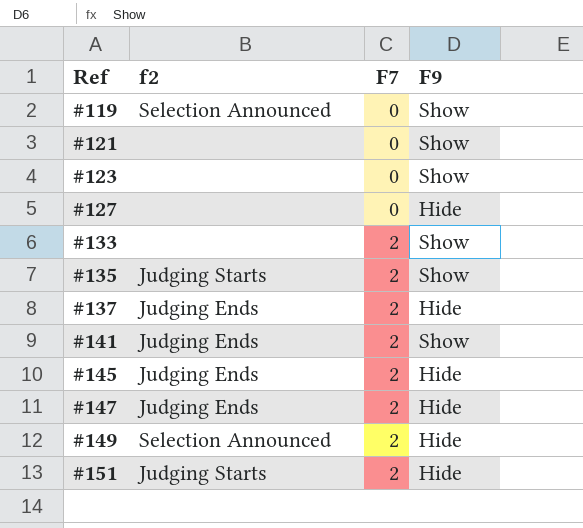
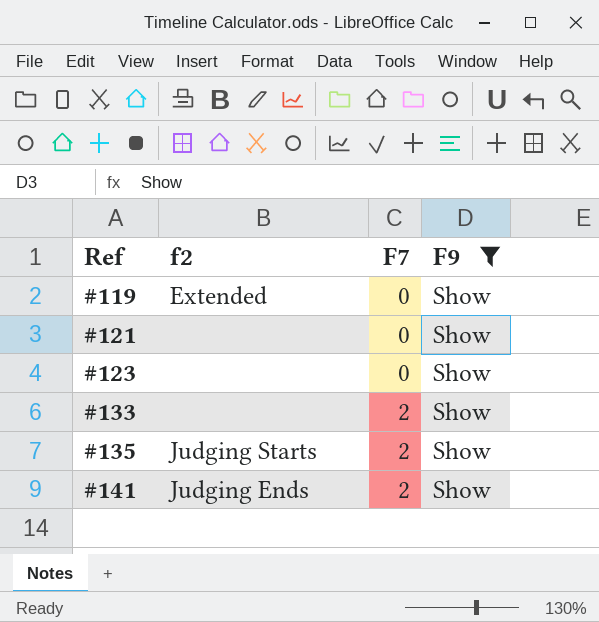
filter: none -> F9 = Show
#119 | f2: Selection Announced -> Extended

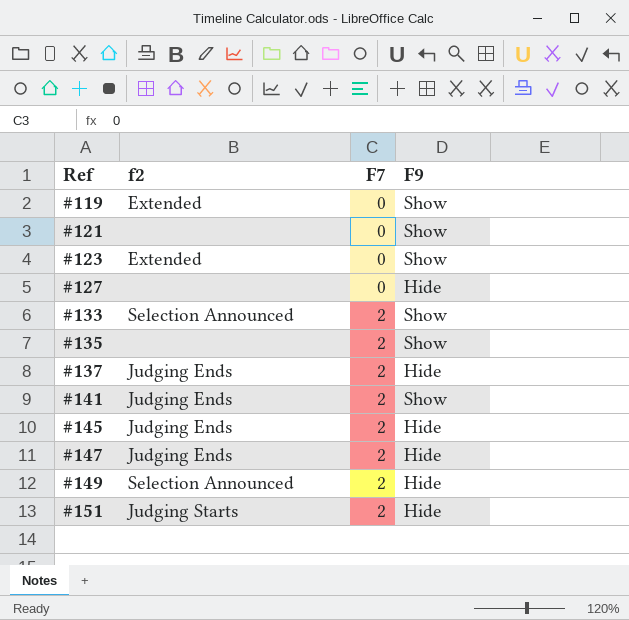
filter: F9 = Show -> none
#123 | f2: none -> Extended
#133 | f2: none -> Selection Announced
#135 | f2: Judging Starts -> none

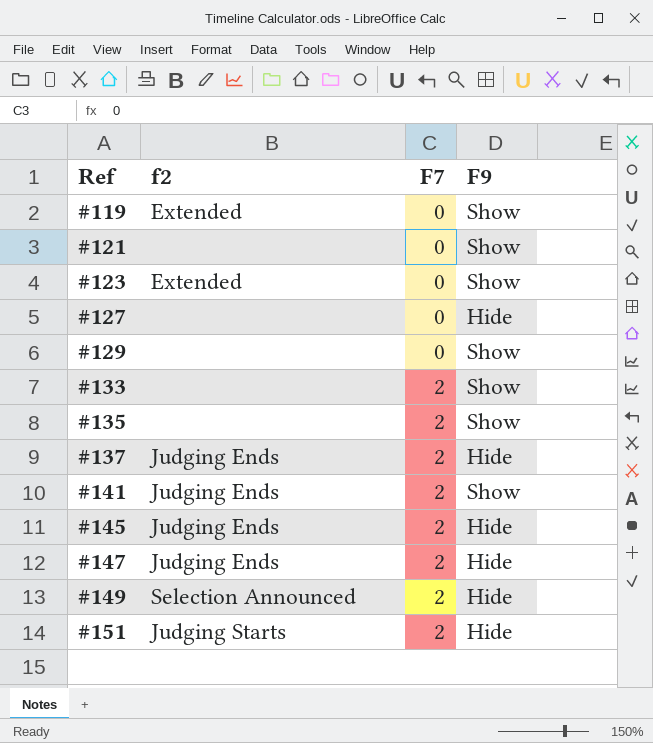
row #129: none -> none | 0 | Show
#133 | f2: Selection Announced -> none

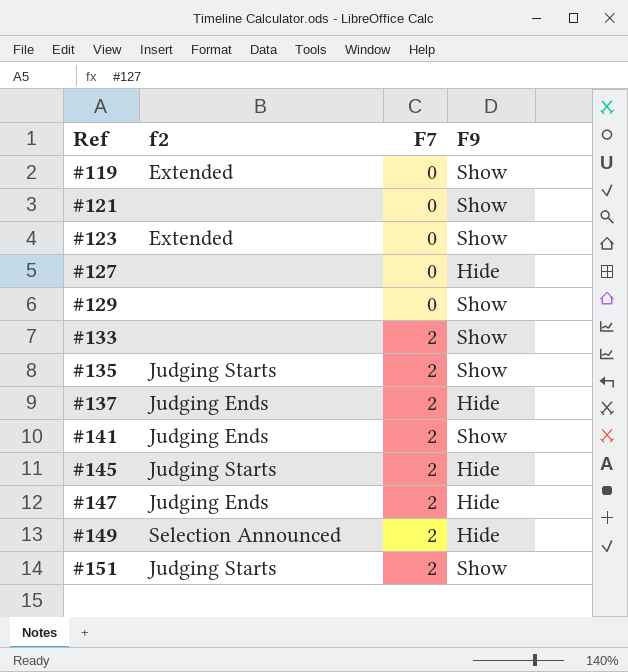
#135 | f2: none -> Judging Starts
#145 | f2: Judging Ends -> Judging Starts
#151 | F9: Hide -> Show

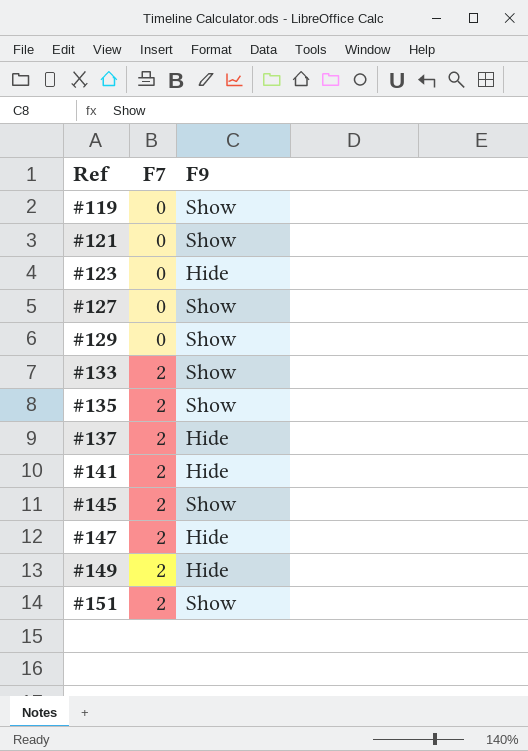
column f2 | position: 2 -> none
#123 | F9: Show -> Hide
#127 | F9: Hide -> Show
#141 | F9: Show -> Hide
#145 | F9: Hide -> Show

